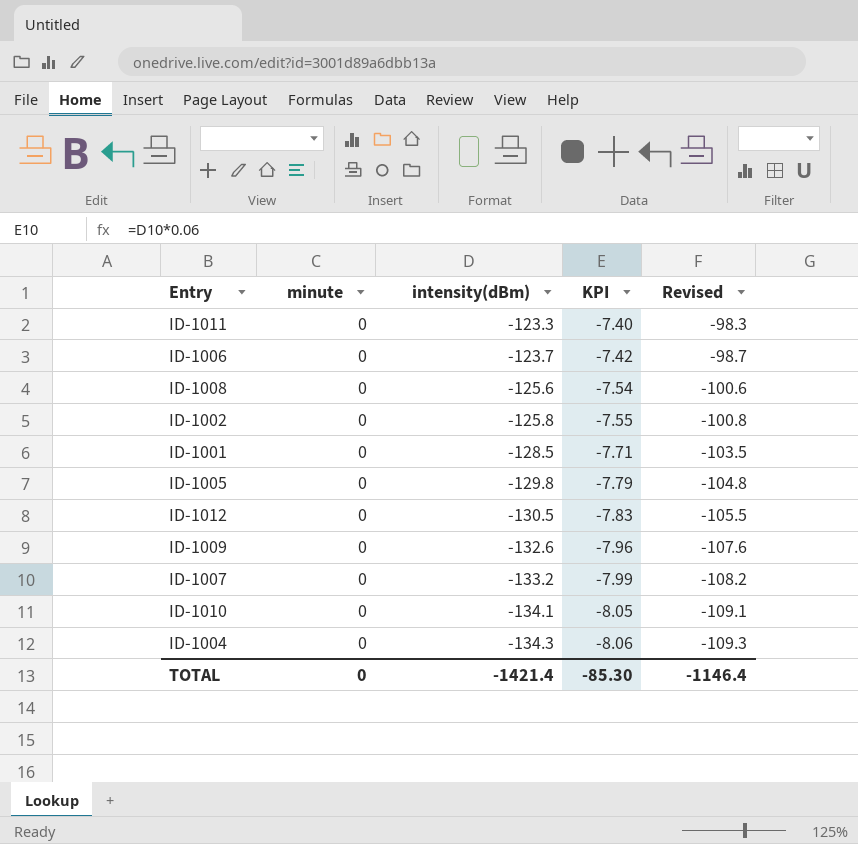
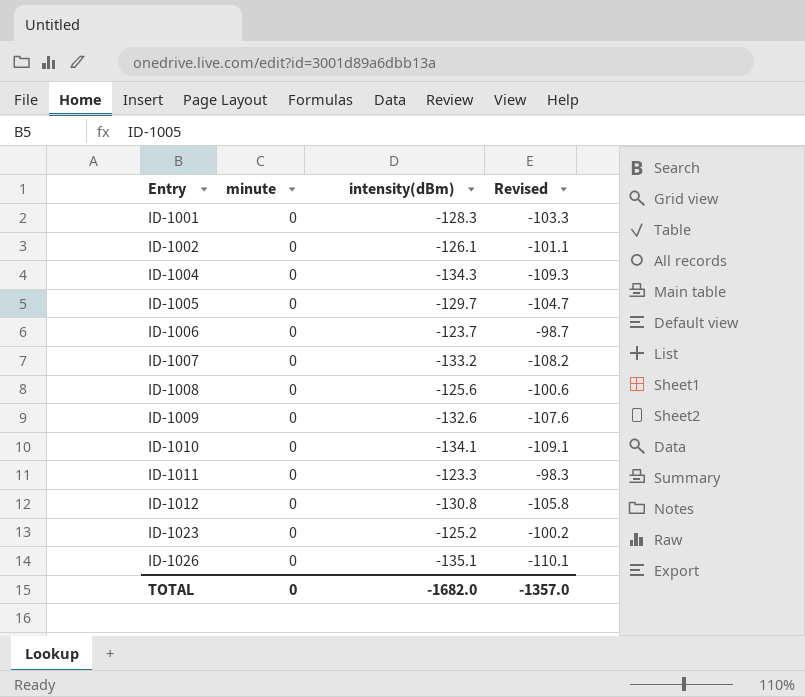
row order: intensity(dBm) descending -> Entry ascending
column KPI | formula: [intensity(dBm)] * 0.06 -> none
ID-1001 | intensity(dBm): -128.5 -> -128.3
ID-1001 | Revised: -103.5 -> -103.3
ID-1002 | intensity(dBm): -125.8 -> -126.1
ID-1002 | Revised: -100.8 -> -101.1
ID-1005 | intensity(dBm): -129.8 -> -129.7
ID-1005 | Revised: -104.8 -> -104.7
ID-1012 | intensity(dBm): -130.5 -> -130.8
ID-1012 | Revised: -105.5 -> -105.8
row ID-1023: none -> 0 | -125.2 | -100.2
row ID-1026: none -> 0 | -135.1 | -110.1
TOTAL | intensity(dBm): -1421.4 -> -1682.0
TOTAL | Revised: -1146.4 -> -1357.0

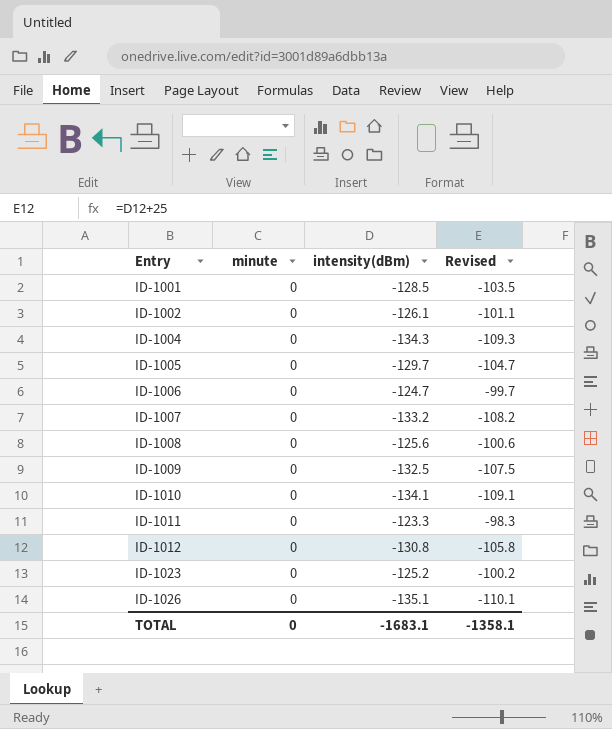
ID-1001 | intensity(dBm): -128.3 -> -128.5
ID-1001 | Revised: -103.3 -> -103.5
ID-1006 | intensity(dBm): -123.7 -> -124.7
ID-1006 | Revised: -98.7 -> -99.7
ID-1009 | intensity(dBm): -132.6 -> -132.5
ID-1009 | Revised: -107.6 -> -107.5
TOTAL | intensity(dBm): -1682.0 -> -1683.1
TOTAL | Revised: -1357.0 -> -1358.1

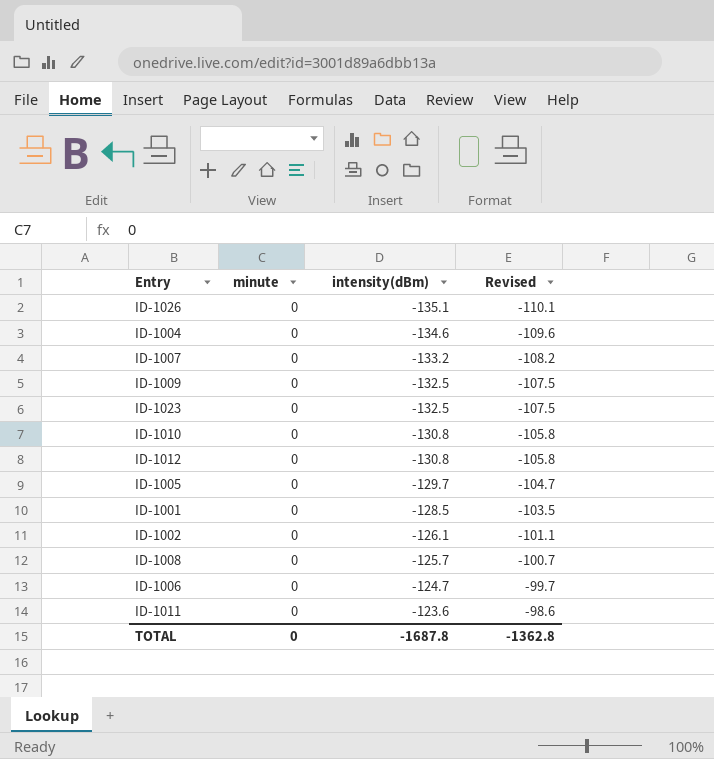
row order: Entry ascending -> intensity(dBm) ascending
ID-1004 | intensity(dBm): -134.3 -> -134.6
ID-1004 | Revised: -109.3 -> -109.6
ID-1023 | intensity(dBm): -125.2 -> -132.5
ID-1023 | Revised: -100.2 -> -107.5
ID-1010 | intensity(dBm): -134.1 -> -130.8
ID-1010 | Revised: -109.1 -> -105.8
ID-1008 | intensity(dBm): -125.6 -> -125.7
ID-1008 | Revised: -100.6 -> -100.7
ID-1011 | intensity(dBm): -123.3 -> -123.6
ID-1011 | Revised: -98.3 -> -98.6
TOTAL | intensity(dBm): -1683.1 -> -1687.8
TOTAL | Revised: -1358.1 -> -1362.8

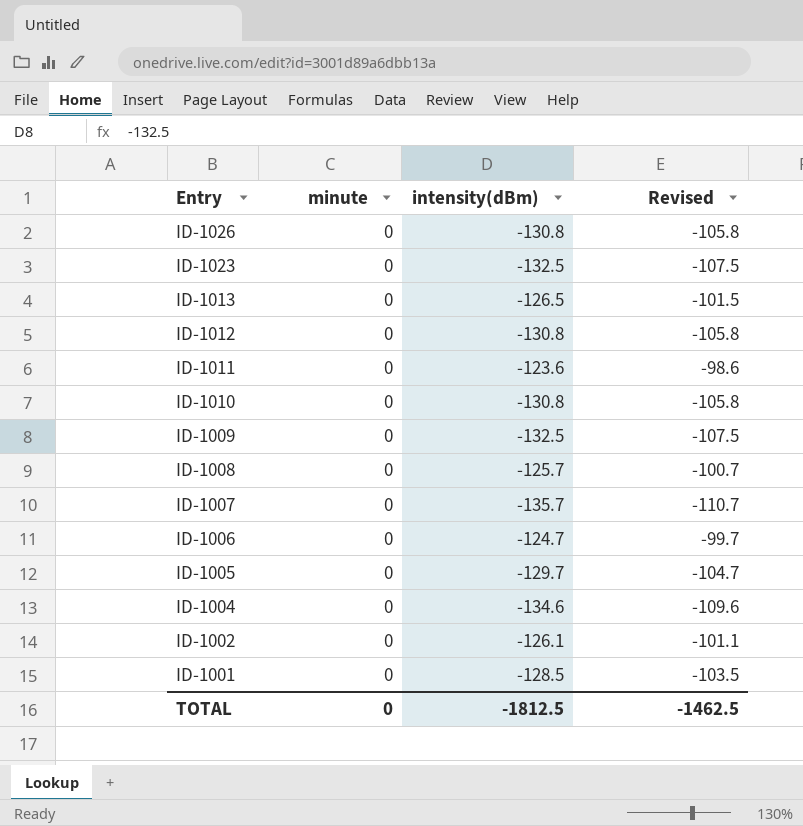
row order: intensity(dBm) ascending -> Entry descending
ID-1026 | intensity(dBm): -135.1 -> -130.8
ID-1026 | Revised: -110.1 -> -105.8
row ID-1013: none -> 0 | -126.5 | -101.5
ID-1007 | intensity(dBm): -133.2 -> -135.7
ID-1007 | Revised: -108.2 -> -110.7
TOTAL | intensity(dBm): -1687.8 -> -1812.5
TOTAL | Revised: -1362.8 -> -1462.5

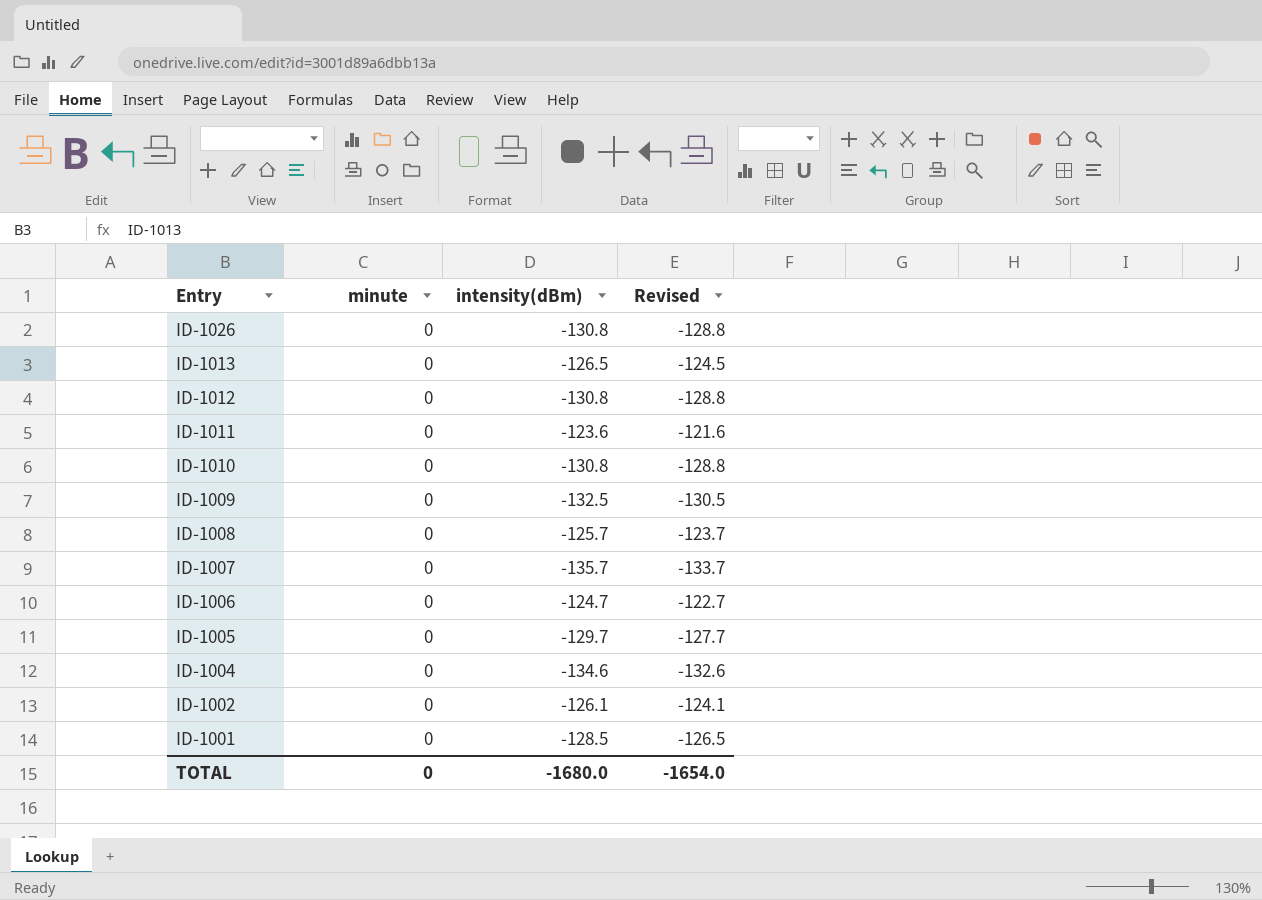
column Revised | formula: [intensity(dBm)] + 25 -> [intensity(dBm)] + 2
row ID-1023: 0 | -132.5 | -107.5 -> none
TOTAL | intensity(dBm): -1812.5 -> -1680.0
TOTAL | Revised: -1462.5 -> -1654.0

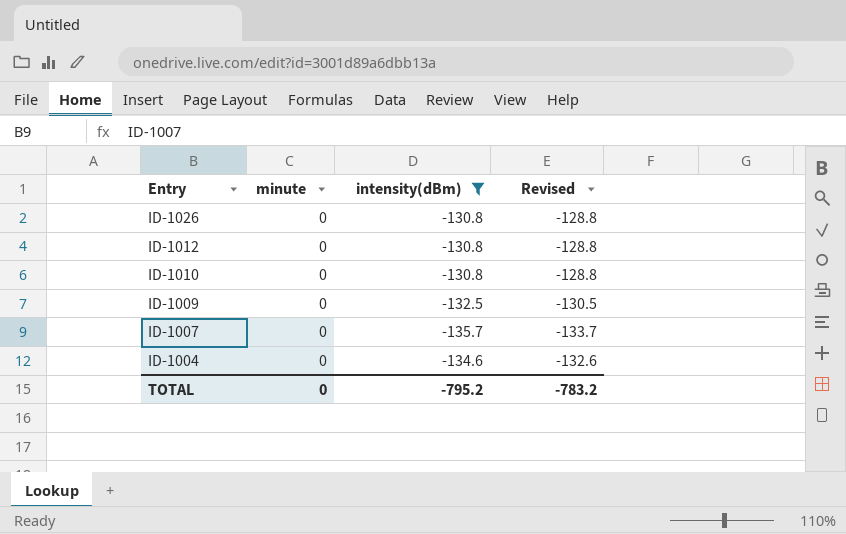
filter: none -> intensity(dBm) <= -130.8
TOTAL | intensity(dBm): -1680.0 -> -795.2
TOTAL | Revised: -1654.0 -> -783.2

